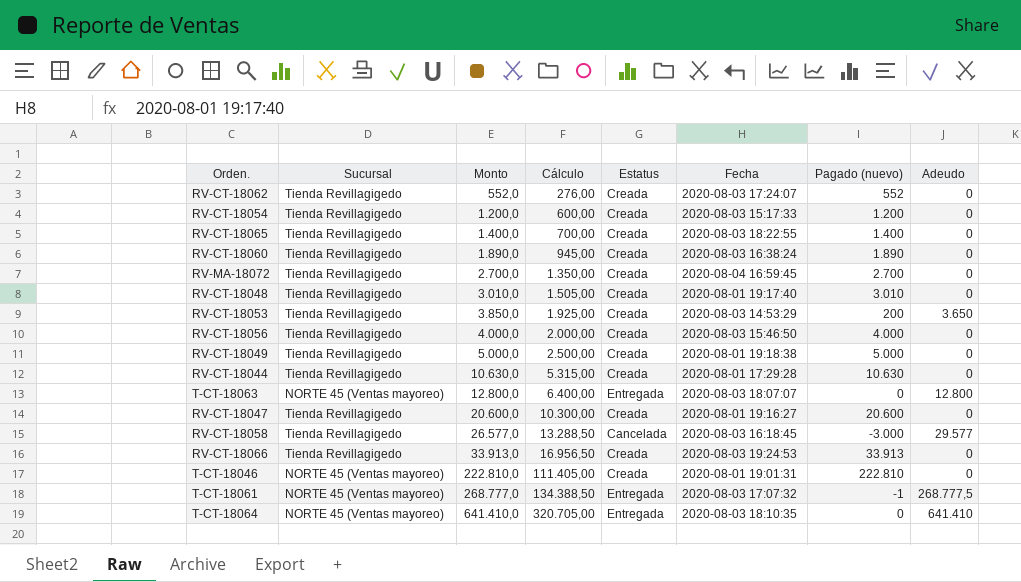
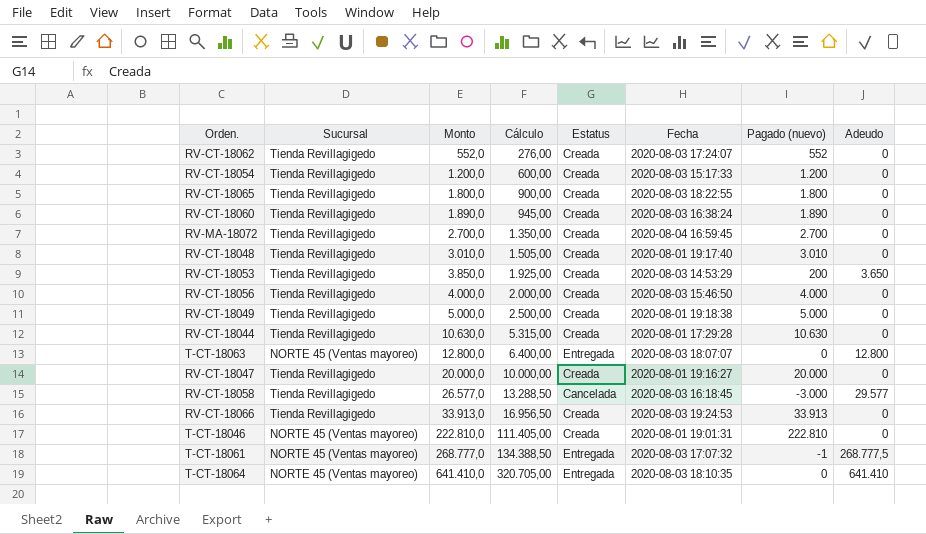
RV-CT-18065 | Monto: 1.400,0 -> 1.800,0
RV-CT-18065 | Cálculo: 700,00 -> 900,00
RV-CT-18065 | Pagado (nuevo): 1.400 -> 1.800
RV-CT-18047 | Monto: 20.600,0 -> 20.000,0
RV-CT-18047 | Cálculo: 10.300,00 -> 10.000,00
RV-CT-18047 | Pagado (nuevo): 20.600 -> 20.000

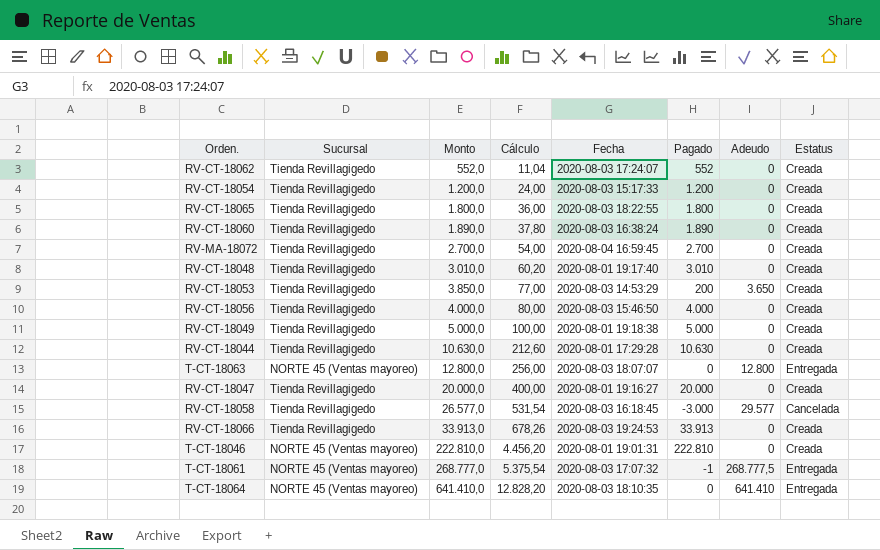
column Cálculo | formula: [Monto] * 0,5 -> [Monto] * 0,02
column name: Pagado (nuevo) -> Pagado
column Estatus | position: 5 -> 8

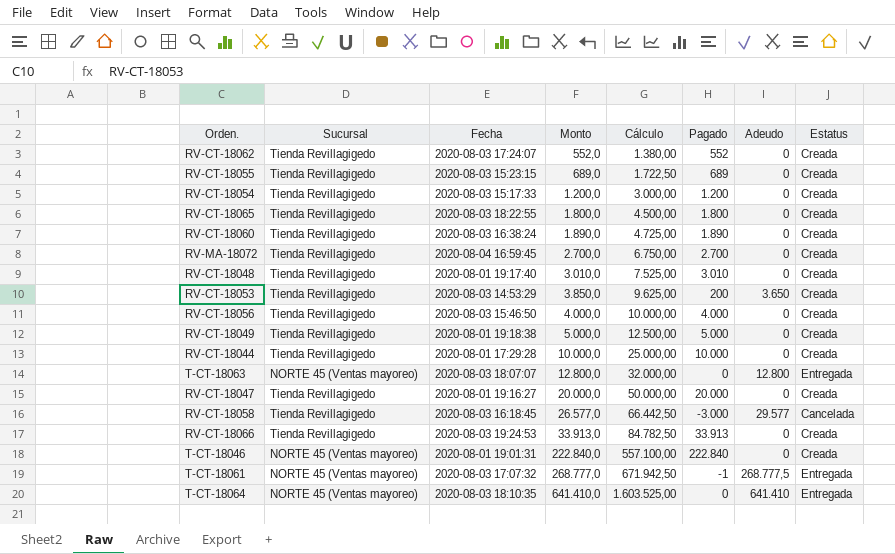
column Fecha | position: 5 -> 3
column Cálculo | formula: [Monto] * 0,02 -> [Monto] * 2,5
row RV-CT-18055: none -> Tienda Revillagigedo | 2020-08-03 15:23:15 | 689,0 | 1.722,50 | 689 | 0 | Creada
RV-CT-18044 | Monto: 10.630,0 -> 10.000,0
RV-CT-18044 | Pagado: 10.630 -> 10.000
T-CT-18046 | Monto: 222.810,0 -> 222.840,0
T-CT-18046 | Pagado: 222.810 -> 222.840

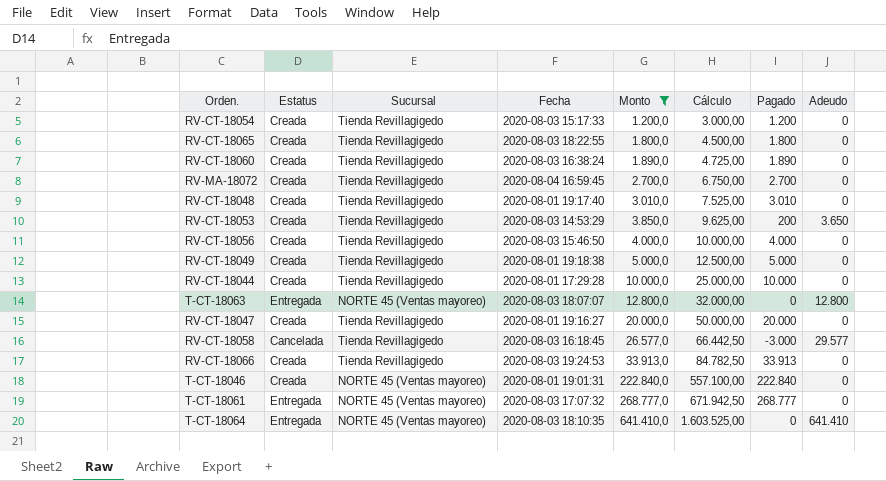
filter: none -> Monto >= 1.200,0
column Estatus | position: 8 -> 2
T-CT-18061 | Pagado: -1 -> 268.777
T-CT-18061 | Adeudo: 268.777,5 -> 0

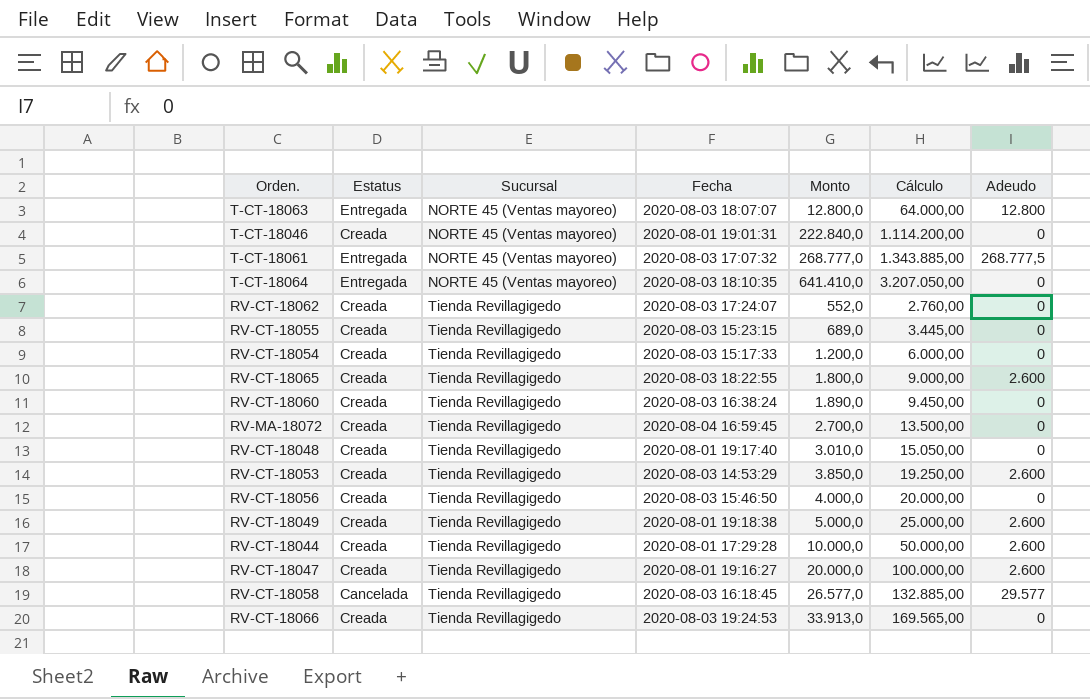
filter: Monto >= 1.200,0 -> none
row order: Monto ascending -> Sucursal ascending
column Pagado | formula: [Monto] - [Adeudo] -> none
column Cálculo | formula: [Monto] * 2,5 -> [Monto] * 5
T-CT-18061 | Adeudo: 0 -> 268.777,5
T-CT-18064 | Adeudo: 641.410 -> 0
RV-CT-18065 | Adeudo: 0 -> 2.600
RV-CT-18053 | Adeudo: 3.650 -> 2.600
RV-CT-18049 | Adeudo: 0 -> 2.600
RV-CT-18044 | Adeudo: 0 -> 2.600
RV-CT-18047 | Adeudo: 0 -> 2.600

